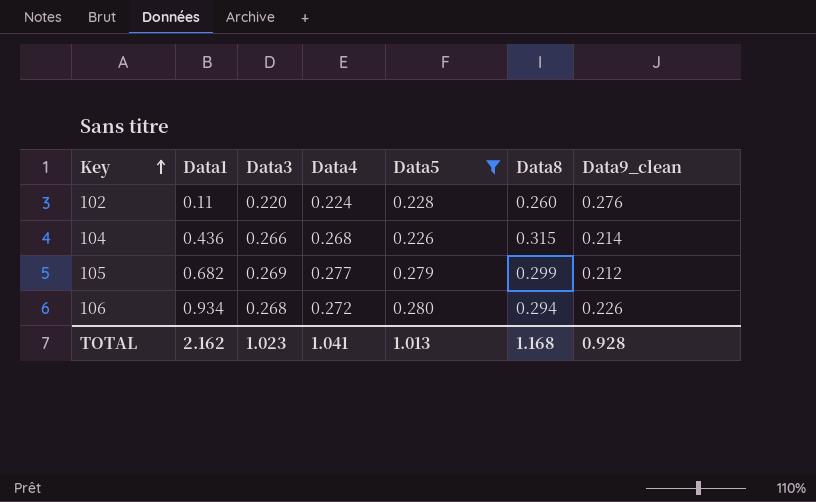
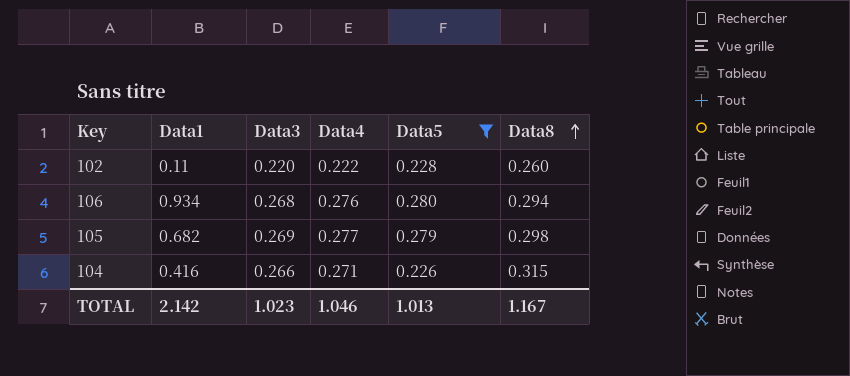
row order: Key ascending -> Data8 ascending
column Data9_clean | position: 7 -> none
102 | Data4: 0.224 -> 0.222
106 | Data4: 0.272 -> 0.276
105 | Data8: 0.299 -> 0.298
104 | Data1: 0.436 -> 0.416
104 | Data4: 0.268 -> 0.271
TOTAL | Data1: 2.162 -> 2.142
TOTAL | Data4: 1.041 -> 1.046
TOTAL | Data8: 1.168 -> 1.167

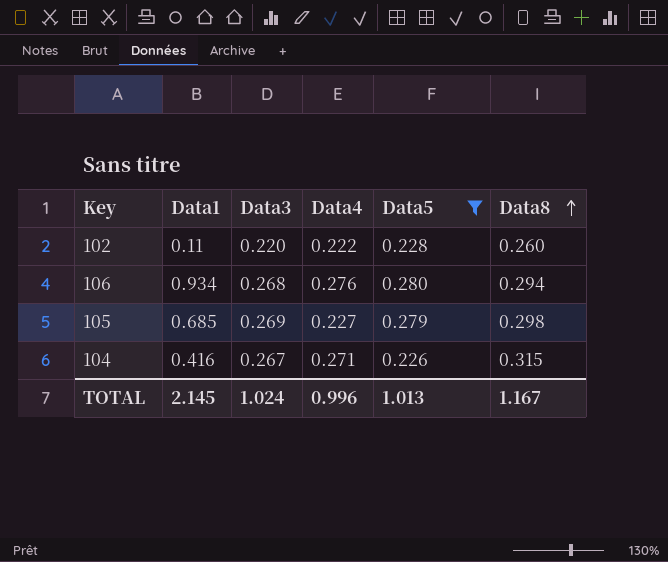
105 | Data1: 0.682 -> 0.685
105 | Data4: 0.277 -> 0.227
104 | Data3: 0.266 -> 0.267
TOTAL | Data1: 2.142 -> 2.145
TOTAL | Data3: 1.023 -> 1.024
TOTAL | Data4: 1.046 -> 0.996

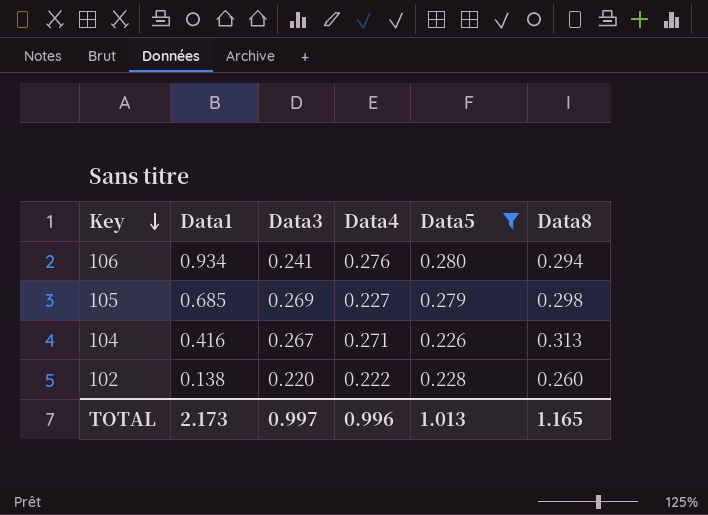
row order: Data8 ascending -> Key descending
106 | Data3: 0.268 -> 0.241
104 | Data8: 0.315 -> 0.313
102 | Data1: 0.11 -> 0.138
TOTAL | Data1: 2.145 -> 2.173
TOTAL | Data3: 1.024 -> 0.997
TOTAL | Data8: 1.167 -> 1.165

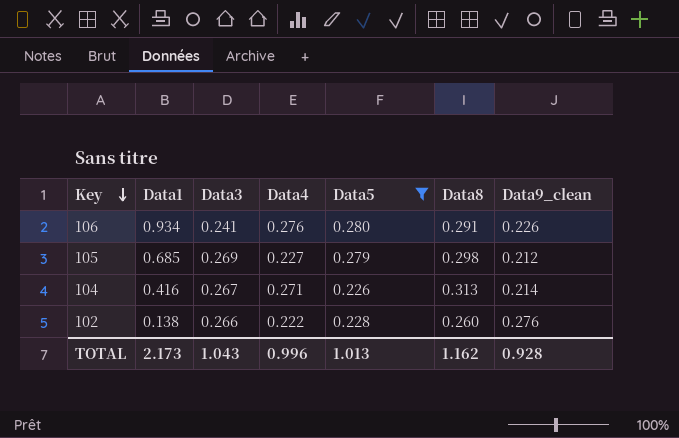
column Data9_clean | position: none -> 7
106 | Data8: 0.294 -> 0.291
102 | Data3: 0.220 -> 0.266
TOTAL | Data3: 0.997 -> 1.043
TOTAL | Data8: 1.165 -> 1.162

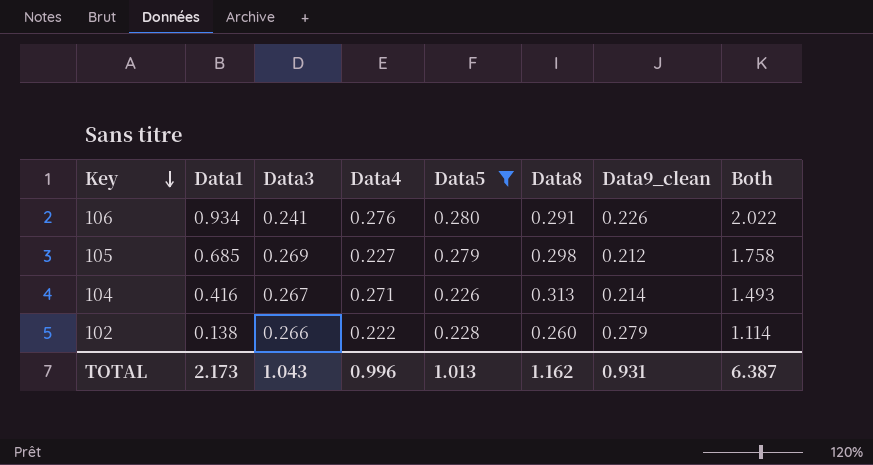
column Both | formula: none -> [Data1] + [Data3] + [Data4] + [Data5] + [Data8]
102 | Data9_clean: 0.276 -> 0.279
TOTAL | Data9_clean: 0.928 -> 0.931

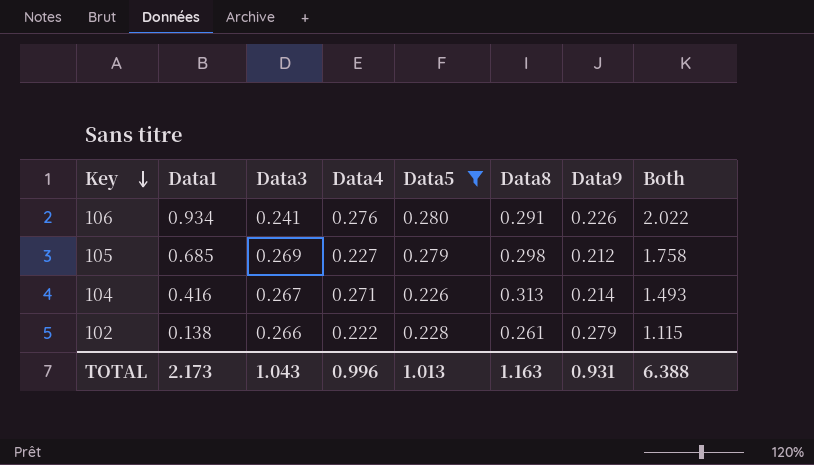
column name: Data9_clean -> Data9
102 | Data8: 0.260 -> 0.261
102 | Both: 1.114 -> 1.115
TOTAL | Data8: 1.162 -> 1.163
TOTAL | Both: 6.387 -> 6.388

